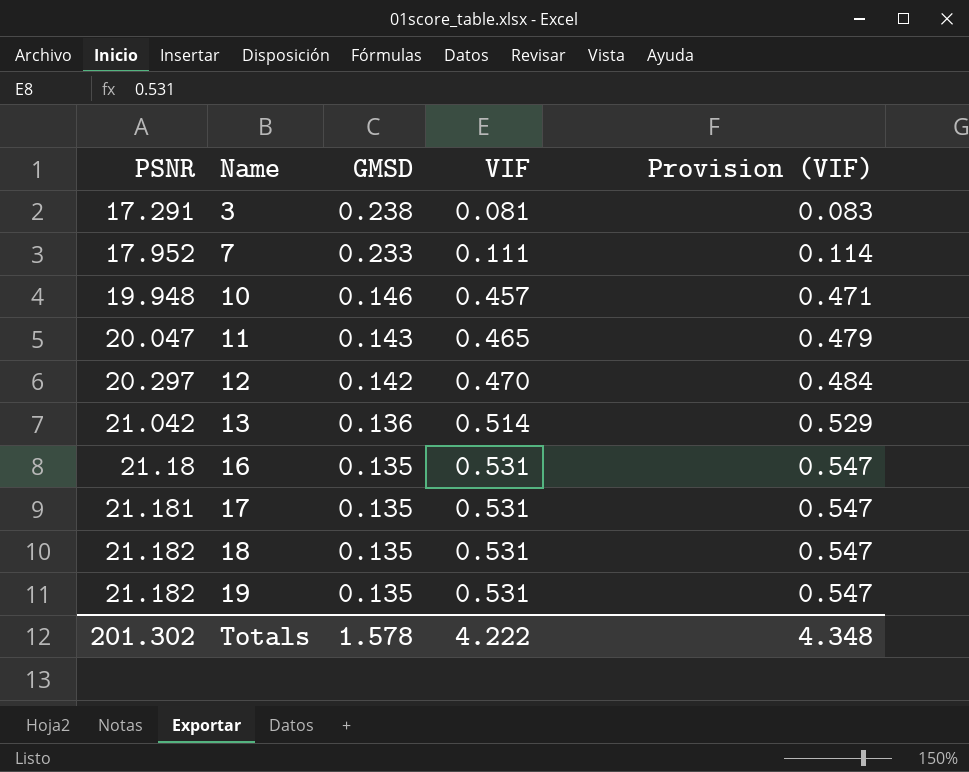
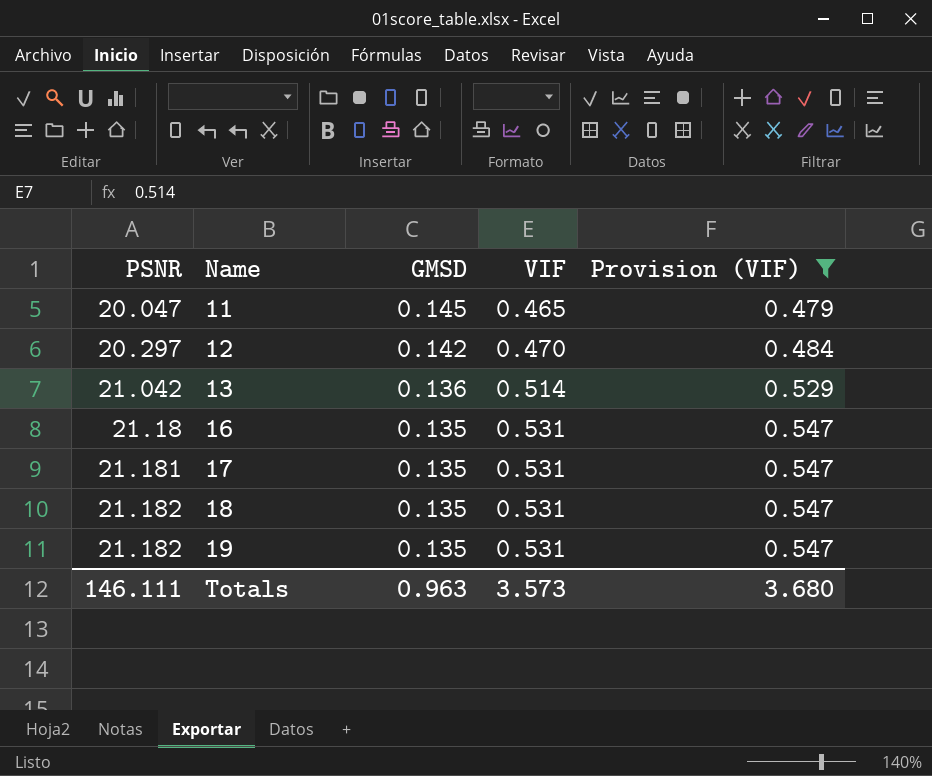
filter: none -> Provision (VIF) >= 0.479
11 | GMSD: 0.143 -> 0.145
Totals | PSNR: 201.302 -> 146.111
Totals | GMSD: 1.578 -> 0.963
Totals | VIF: 4.222 -> 3.573
Totals | Provision (VIF): 4.348 -> 3.680

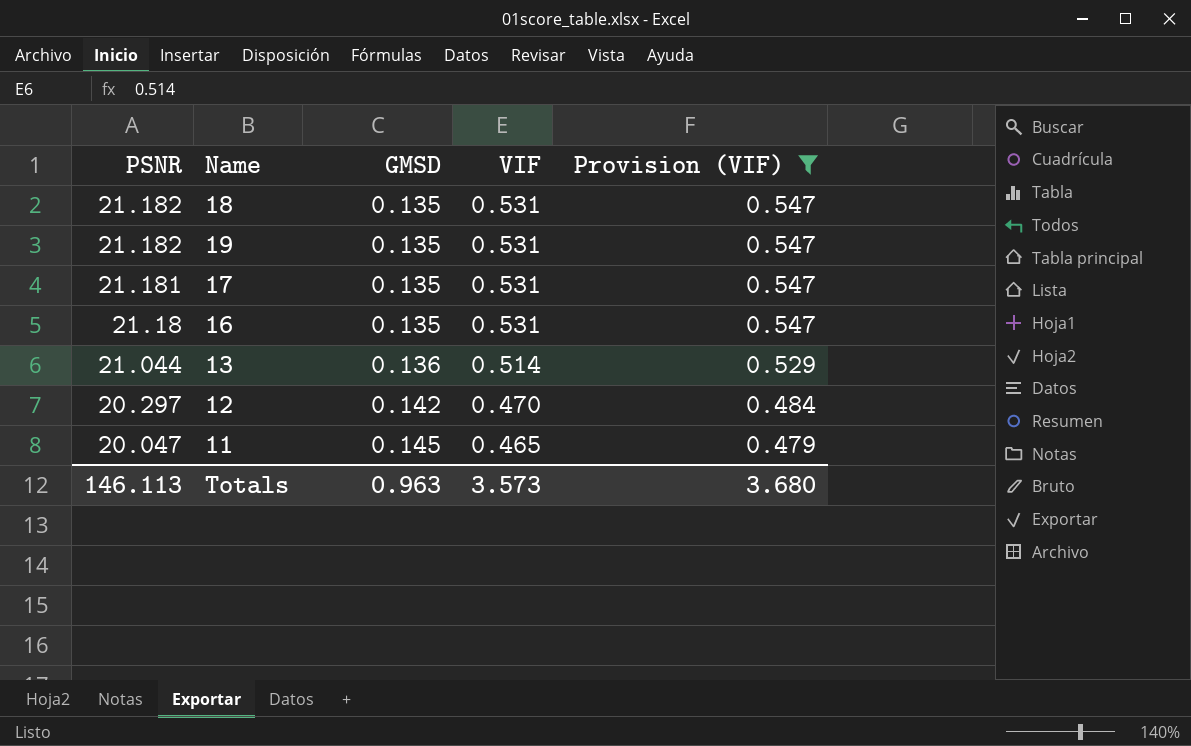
row order: PSNR ascending -> PSNR descending
13 | PSNR: 21.042 -> 21.044
Totals | PSNR: 146.111 -> 146.113

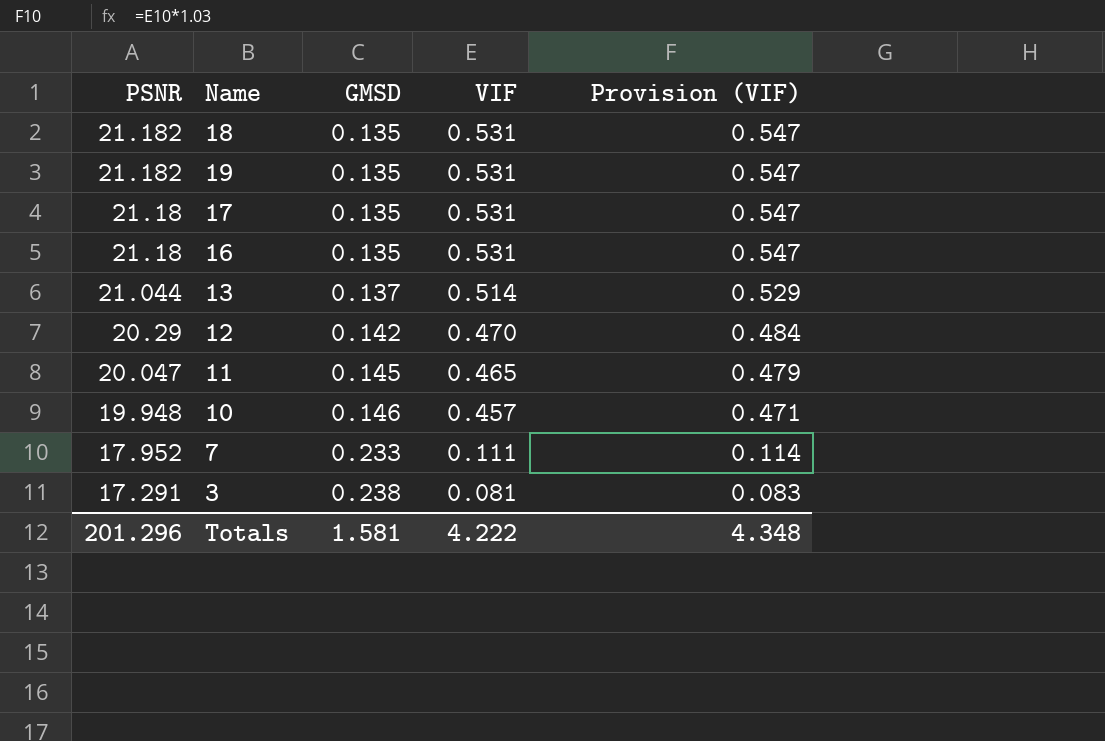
filter: Provision (VIF) >= 0.479 -> none
17 | PSNR: 21.181 -> 21.18
13 | GMSD: 0.136 -> 0.137
12 | PSNR: 20.297 -> 20.29
Totals | PSNR: 146.113 -> 201.296
Totals | GMSD: 0.963 -> 1.581
Totals | VIF: 3.573 -> 4.222
Totals | Provision (VIF): 3.680 -> 4.348

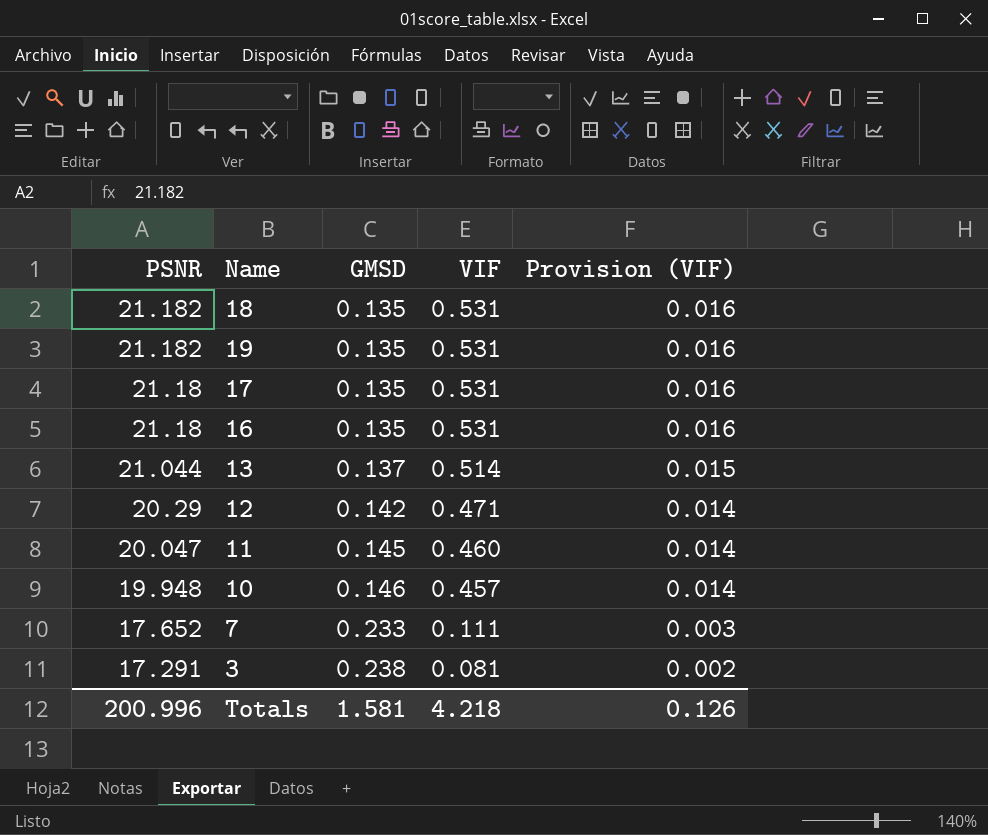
column Provision (VIF) | formula: [VIF] * 1.03 -> [VIF] * 0.03
12 | VIF: 0.470 -> 0.471
11 | VIF: 0.465 -> 0.460
7 | PSNR: 17.952 -> 17.652
Totals | PSNR: 201.296 -> 200.996
Totals | VIF: 4.222 -> 4.218
Totals | Provision (VIF): 4.348 -> 0.126

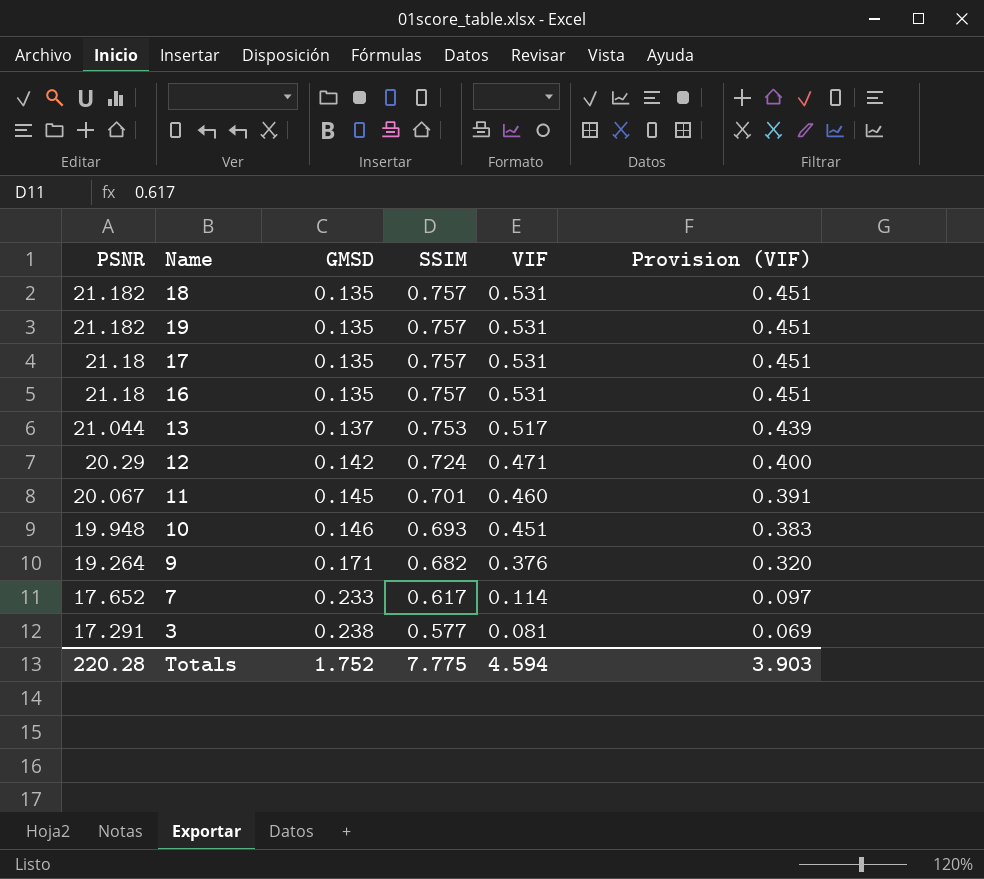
column SSIM | position: none -> 4
column Provision (VIF) | formula: [VIF] * 0.03 -> [VIF] * 0.85
13 | VIF: 0.514 -> 0.517
11 | PSNR: 20.047 -> 20.067
10 | VIF: 0.457 -> 0.451
row 9: none -> 19.264 | 0.171 | 0.682 | 0.376 | 0.320
7 | VIF: 0.111 -> 0.114
Totals | PSNR: 200.996 -> 220.28
Totals | GMSD: 1.581 -> 1.752
Totals | VIF: 4.218 -> 4.594
Totals | Provision (VIF): 0.126 -> 3.903

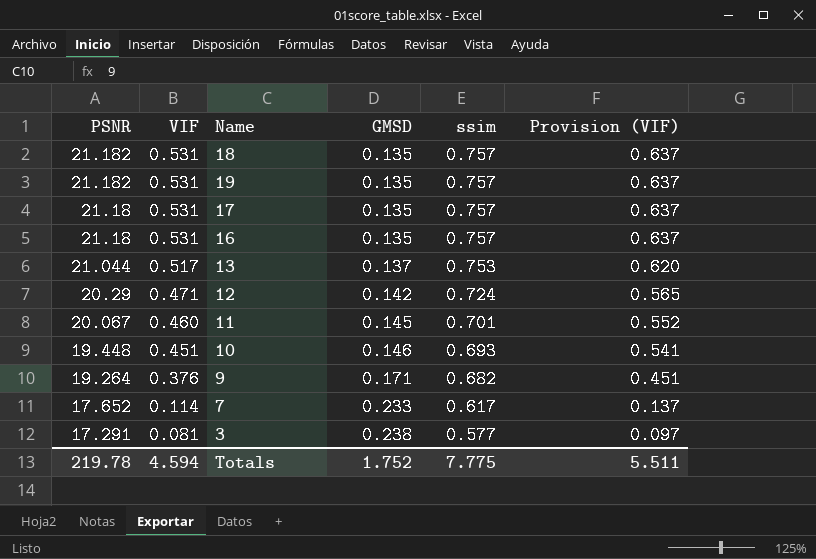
column VIF | position: 5 -> 2
column name: SSIM -> ssim
column Provision (VIF) | formula: [VIF] * 0.85 -> [VIF] * 1.2
10 | PSNR: 19.948 -> 19.448
Totals | PSNR: 220.28 -> 219.78
Totals | Provision (VIF): 3.903 -> 5.511

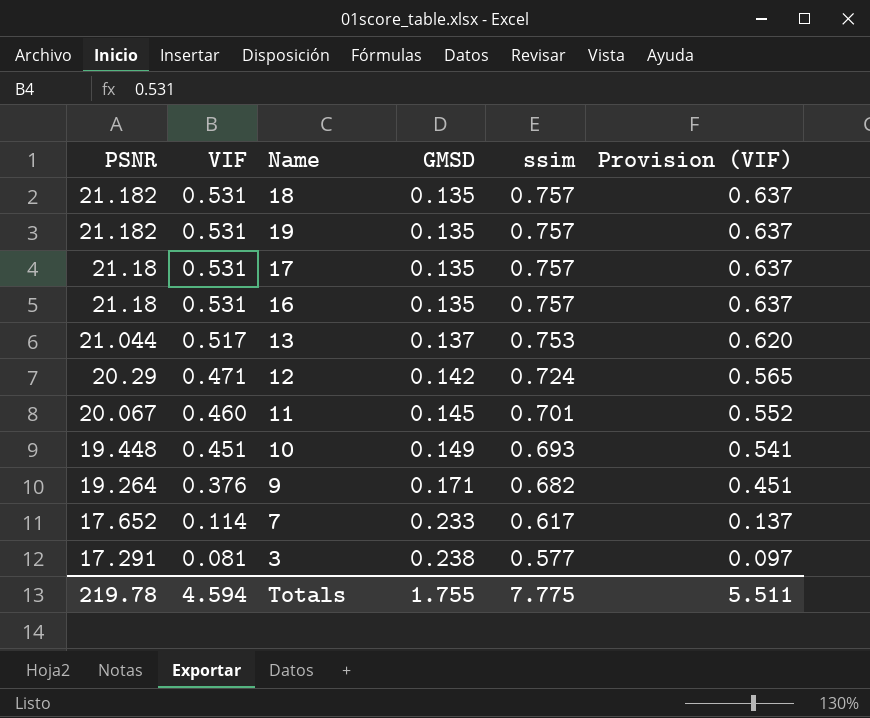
10 | GMSD: 0.146 -> 0.149
Totals | GMSD: 1.752 -> 1.755

